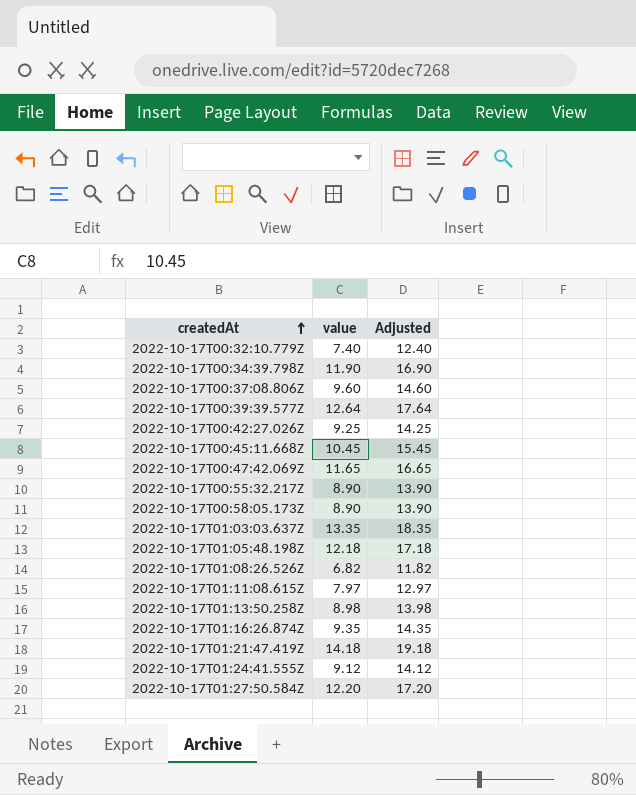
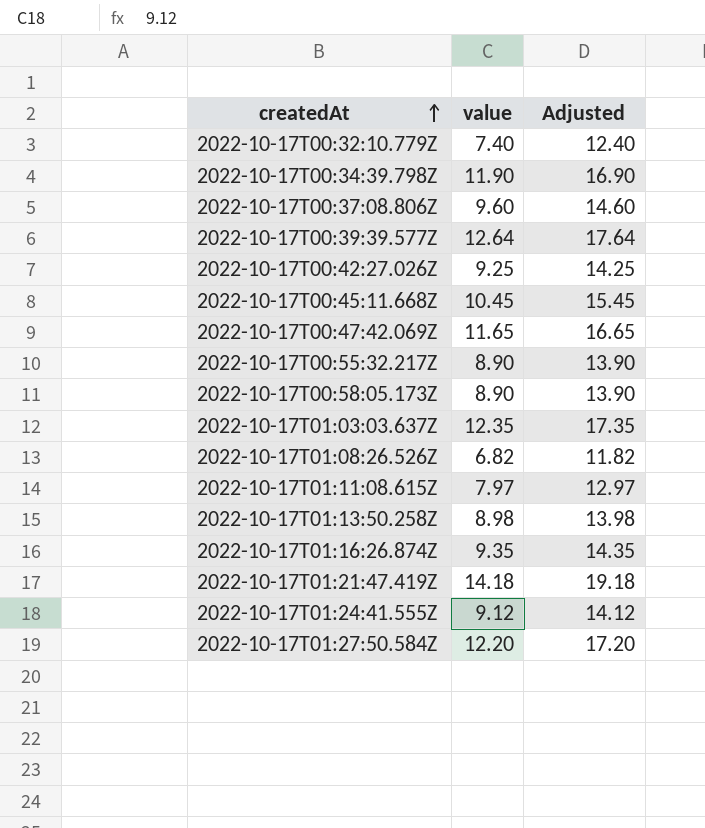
row 2022-10-17T01:05:48.198Z: 12.18 | 17.18 -> none
2022-10-17T01:03:03.637Z | value: 13.35 -> 12.35
2022-10-17T01:03:03.637Z | Adjusted: 18.35 -> 17.35

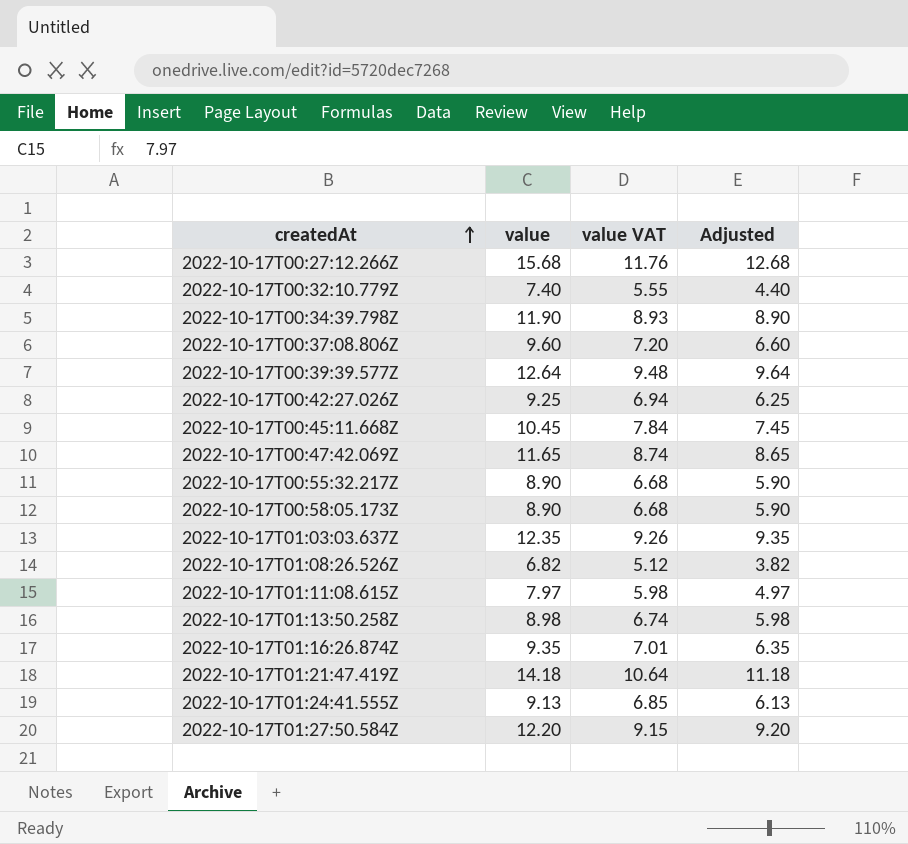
column value VAT | formula: none -> [value] * 0.75
column Adjusted | formula: [value] + 5 -> [value] - 3
row 2022-10-17T00:27:12.266Z: none -> 15.68 | 11.76 | 12.68
2022-10-17T01:24:41.555Z | value: 9.12 -> 9.13

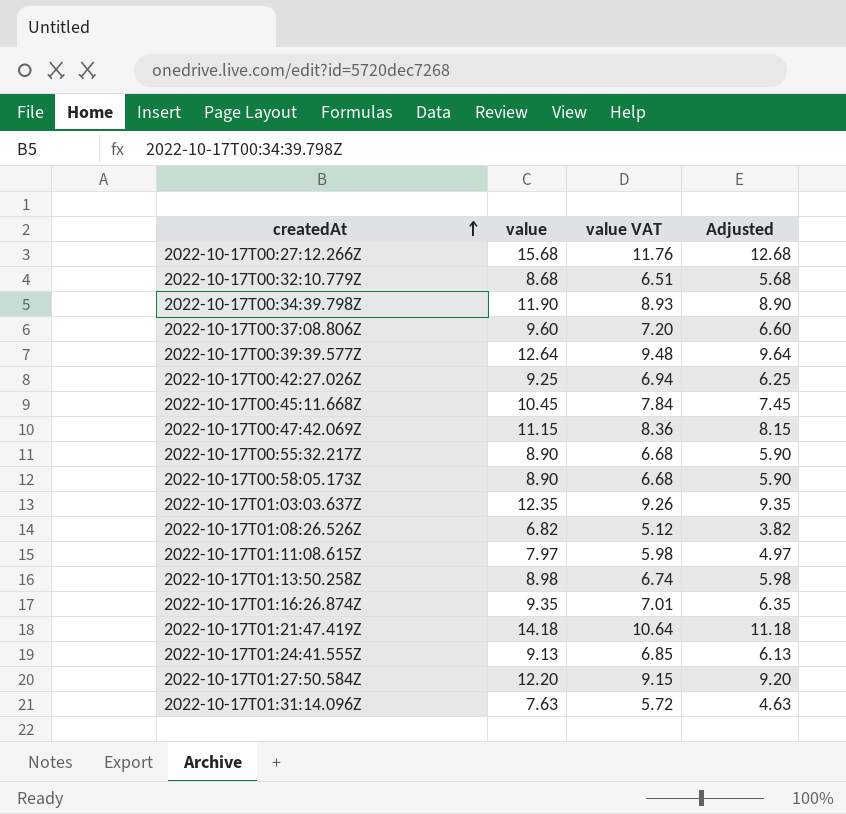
2022-10-17T00:32:10.779Z | value: 7.40 -> 8.68
2022-10-17T00:32:10.779Z | value VAT: 5.55 -> 6.51
2022-10-17T00:32:10.779Z | Adjusted: 4.40 -> 5.68
2022-10-17T00:47:42.069Z | value: 11.65 -> 11.15
2022-10-17T00:47:42.069Z | value VAT: 8.74 -> 8.36
2022-10-17T00:47:42.069Z | Adjusted: 8.65 -> 8.15
row 2022-10-17T01:31:14.096Z: none -> 7.63 | 5.72 | 4.63

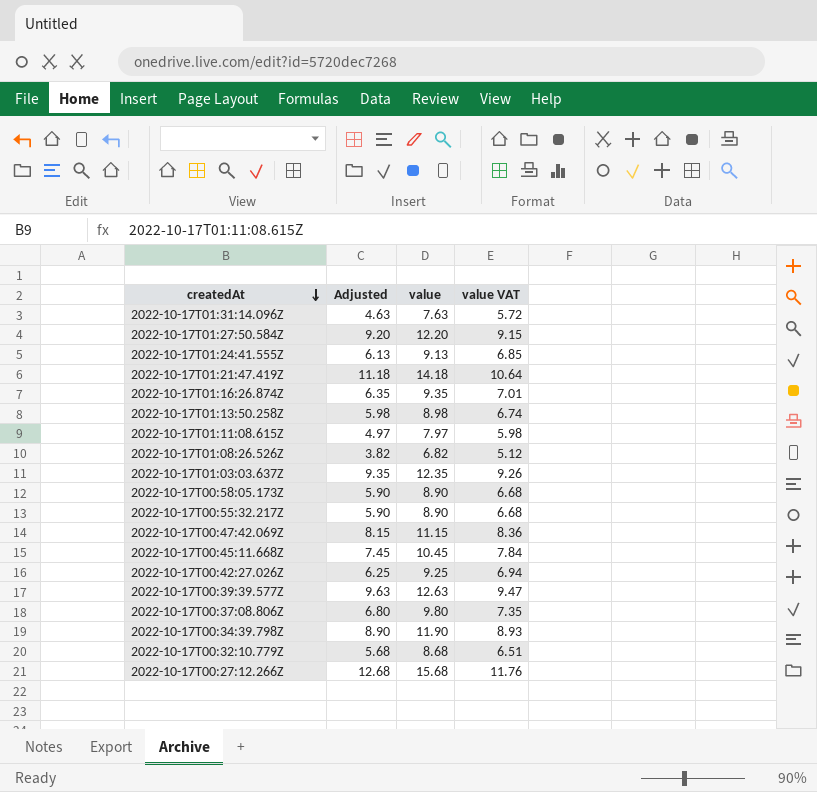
row order: createdAt ascending -> createdAt descending
column Adjusted | position: 4 -> 2
2022-10-17T00:39:39.577Z | Adjusted: 9.64 -> 9.63
2022-10-17T00:39:39.577Z | value: 12.64 -> 12.63
2022-10-17T00:39:39.577Z | value VAT: 9.48 -> 9.47
2022-10-17T00:37:08.806Z | Adjusted: 6.60 -> 6.80
2022-10-17T00:37:08.806Z | value: 9.60 -> 9.80
2022-10-17T00:37:08.806Z | value VAT: 7.20 -> 7.35

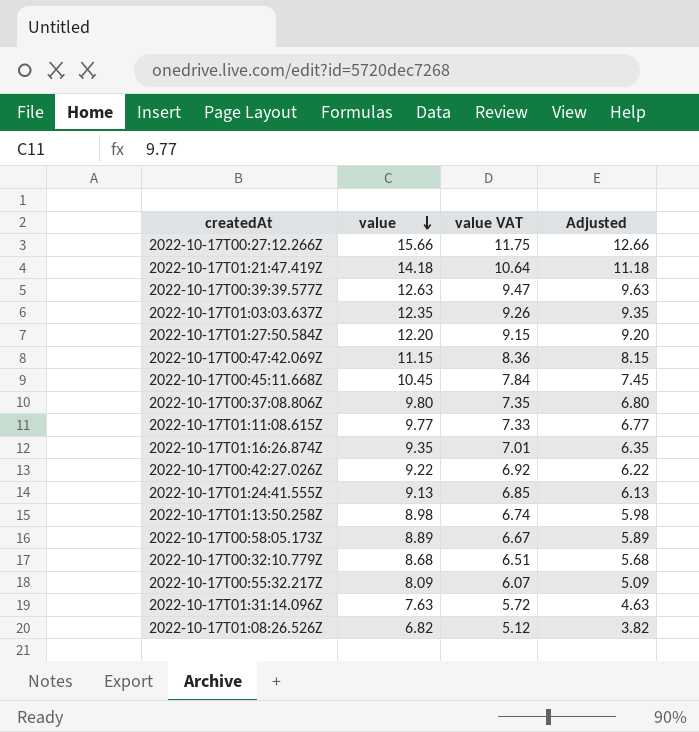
row order: createdAt descending -> value descending
column Adjusted | position: 2 -> 4
row 2022-10-17T00:34:39.798Z: 8.90 | 11.90 | 8.93 -> none
2022-10-17T00:27:12.266Z | value: 15.68 -> 15.66
2022-10-17T00:27:12.266Z | value VAT: 11.76 -> 11.75
2022-10-17T00:27:12.266Z | Adjusted: 12.68 -> 12.66
2022-10-17T01:11:08.615Z | value: 7.97 -> 9.77
2022-10-17T01:11:08.615Z | value VAT: 5.98 -> 7.33
2022-10-17T01:11:08.615Z | Adjusted: 4.97 -> 6.77
2022-10-17T00:42:27.026Z | value: 9.25 -> 9.22
2022-10-17T00:42:27.026Z | value VAT: 6.94 -> 6.92
2022-10-17T00:42:27.026Z | Adjusted: 6.25 -> 6.22
2022-10-17T00:58:05.173Z | value: 8.90 -> 8.89
2022-10-17T00:58:05.173Z | value VAT: 6.68 -> 6.67
2022-10-17T00:58:05.173Z | Adjusted: 5.90 -> 5.89
2022-10-17T00:55:32.217Z | value: 8.90 -> 8.09
2022-10-17T00:55:32.217Z | value VAT: 6.68 -> 6.07
2022-10-17T00:55:32.217Z | Adjusted: 5.90 -> 5.09

